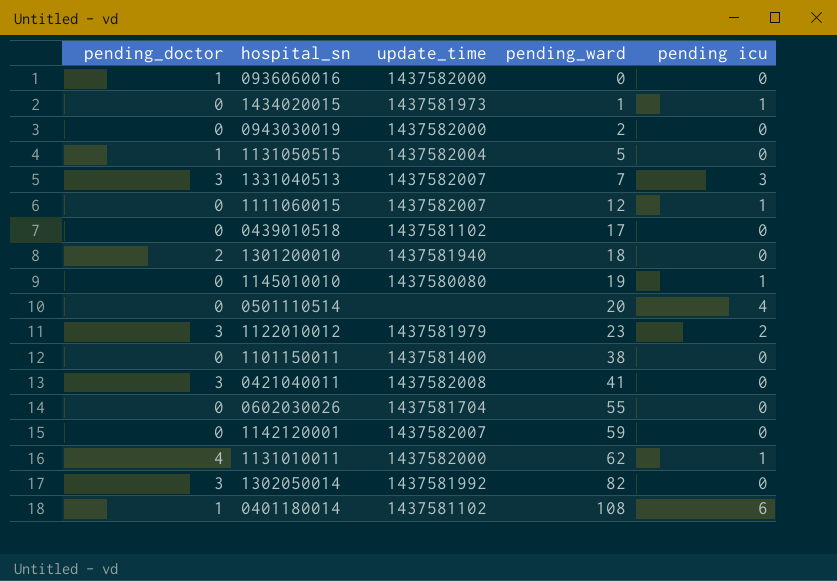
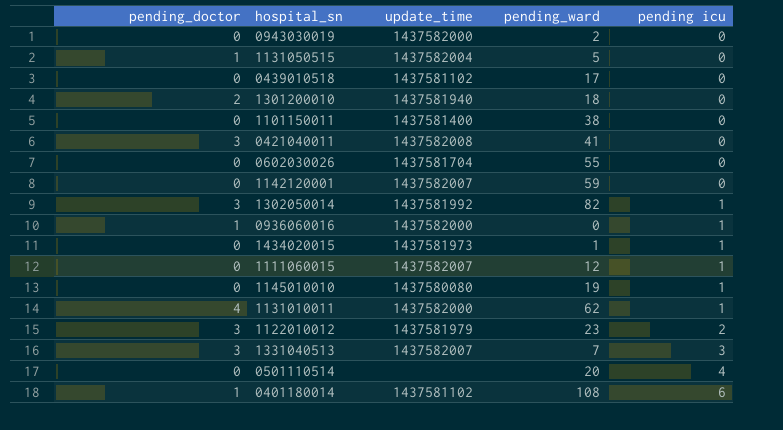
row order: pending_ward ascending -> pending icu ascending
1302050014 | pending icu: 0 -> 1
0936060016 | pending icu: 0 -> 1

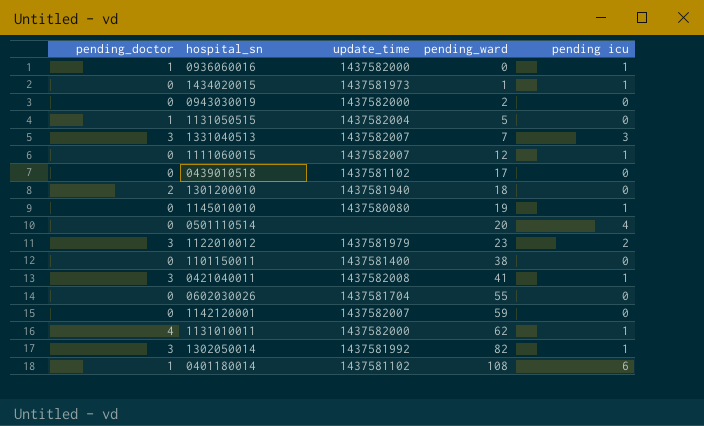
row order: pending icu ascending -> pending_ward ascending
0421040011 | pending icu: 0 -> 1

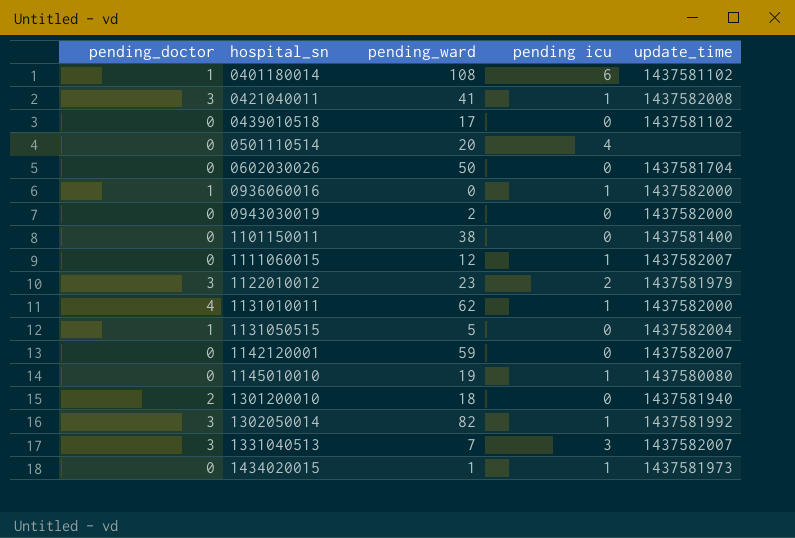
row order: pending_ward ascending -> hospital_sn ascending
column update_time | position: 3 -> 5
0602030026 | pending_ward: 55 -> 50

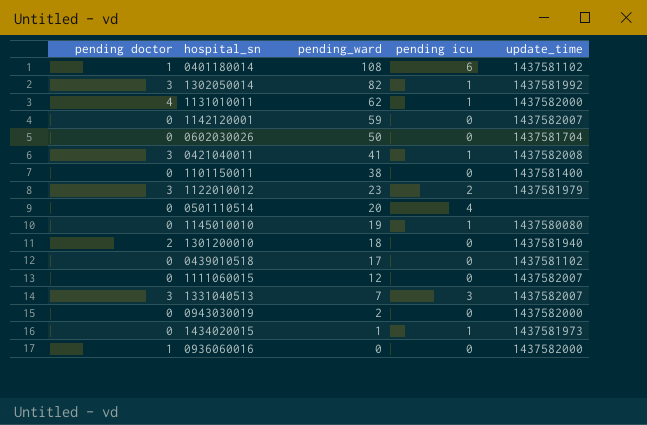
row order: hospital_sn ascending -> pending_ward descending
column name: pending_doctor -> pending doctor
row 1131050515: 1 | 5 | 0 | 1437582004 -> none
1111060015 | pending icu: 1 -> 0
0936060016 | pending icu: 1 -> 0

